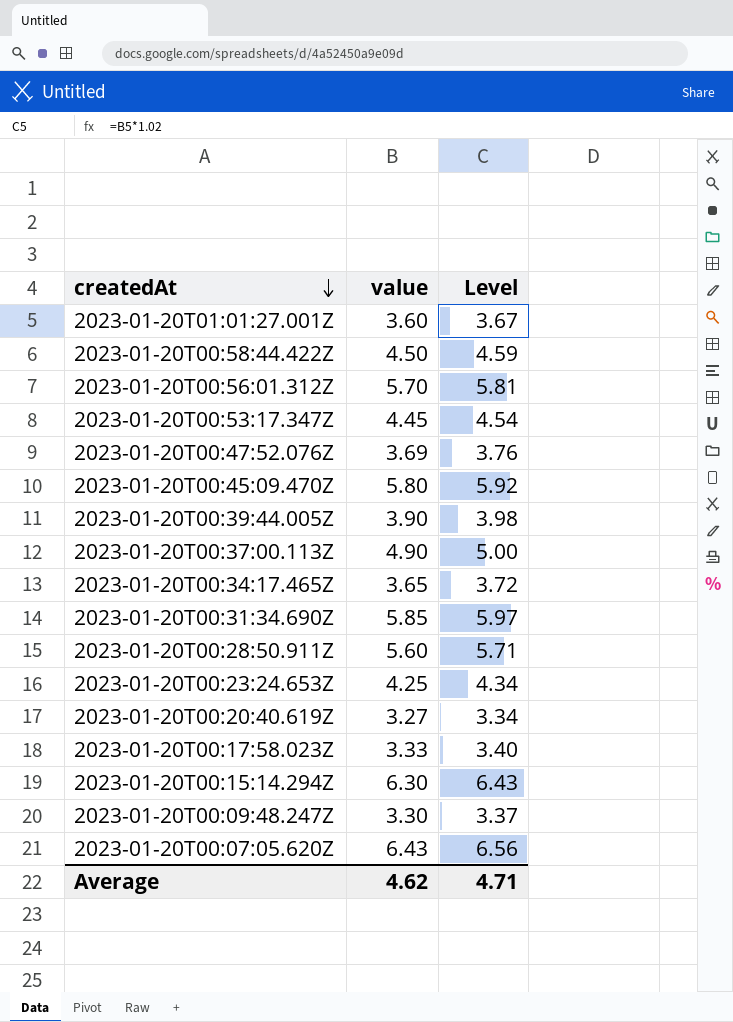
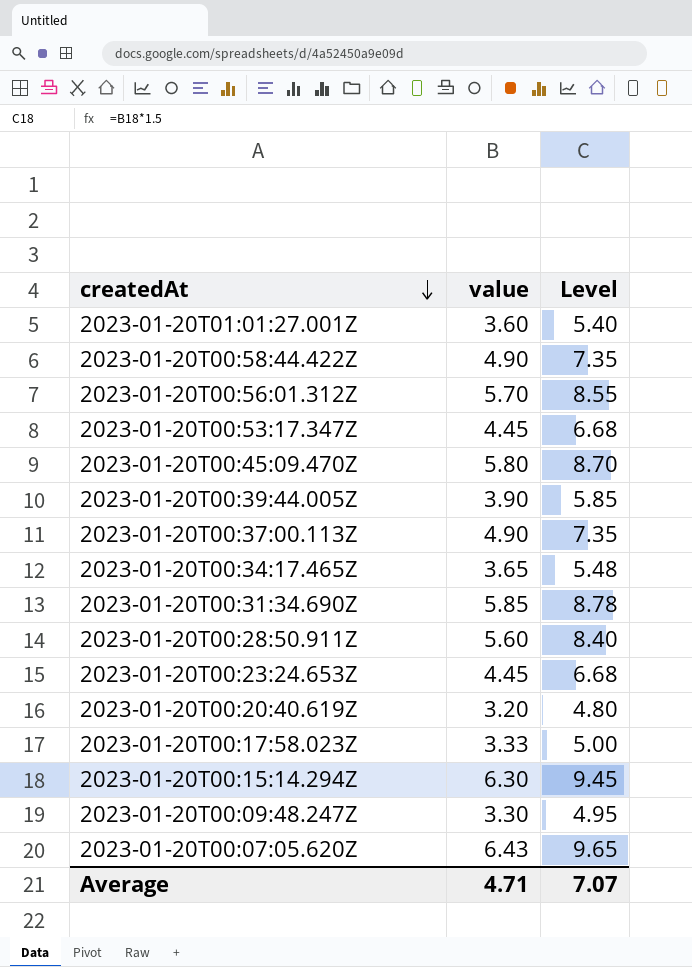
column Level | formula: [value] * 1.02 -> [value] * 1.5
row 2023-01-20T00:47:52.076Z: 3.69 | 3.76 -> none
2023-01-20T00:58:44.422Z | value: 4.50 -> 4.90
2023-01-20T00:23:24.653Z | value: 4.25 -> 4.45
2023-01-20T00:20:40.619Z | value: 3.27 -> 3.20
Average | value: 4.62 -> 4.71
Average | Level: 4.71 -> 7.07

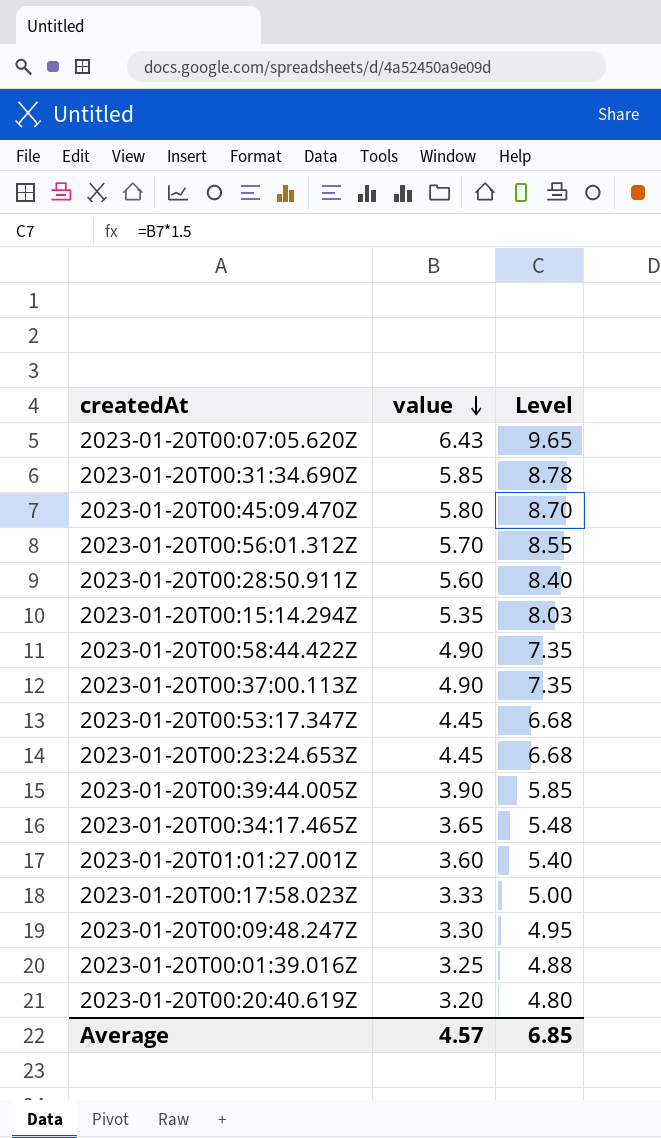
row order: createdAt descending -> value descending
2023-01-20T00:15:14.294Z | value: 6.30 -> 5.35
2023-01-20T00:15:14.294Z | Level: 9.45 -> 8.03
row 2023-01-20T00:01:39.016Z: none -> 3.25 | 4.88
Average | value: 4.71 -> 4.57
Average | Level: 7.07 -> 6.85

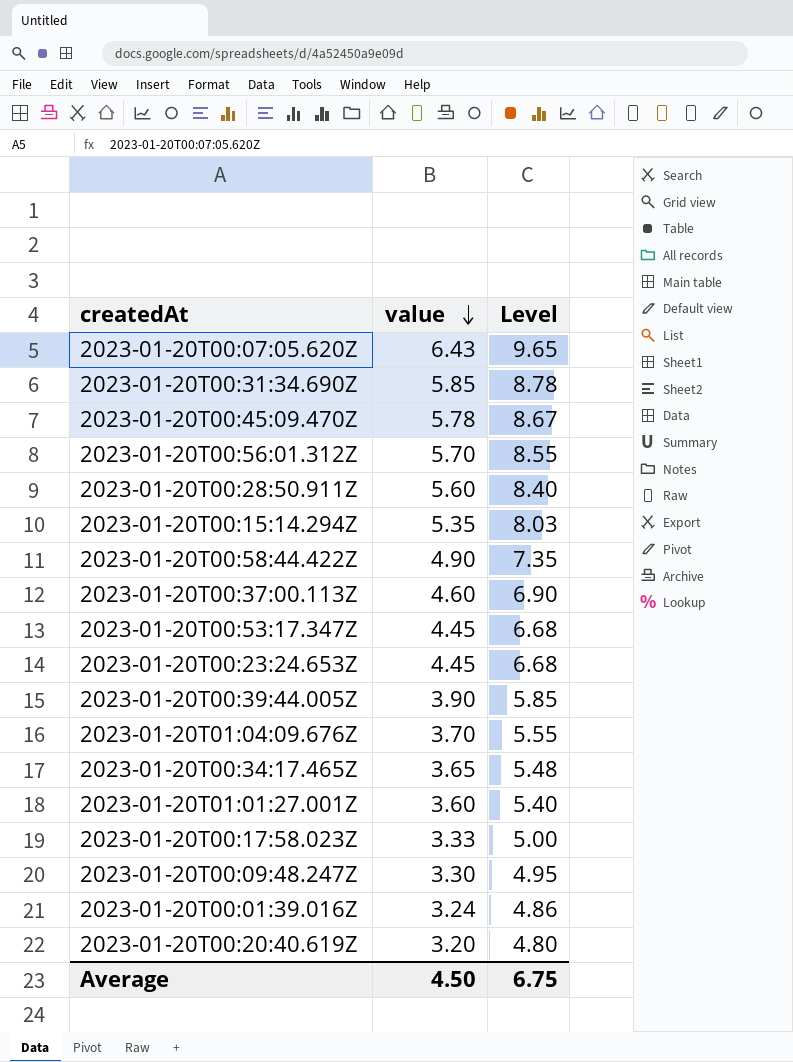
2023-01-20T00:45:09.470Z | value: 5.80 -> 5.78
2023-01-20T00:45:09.470Z | Level: 8.70 -> 8.67
2023-01-20T00:37:00.113Z | value: 4.90 -> 4.60
2023-01-20T00:37:00.113Z | Level: 7.35 -> 6.90
row 2023-01-20T01:04:09.676Z: none -> 3.70 | 5.55
2023-01-20T00:01:39.016Z | value: 3.25 -> 3.24
2023-01-20T00:01:39.016Z | Level: 4.88 -> 4.86
Average | value: 4.57 -> 4.50
Average | Level: 6.85 -> 6.75

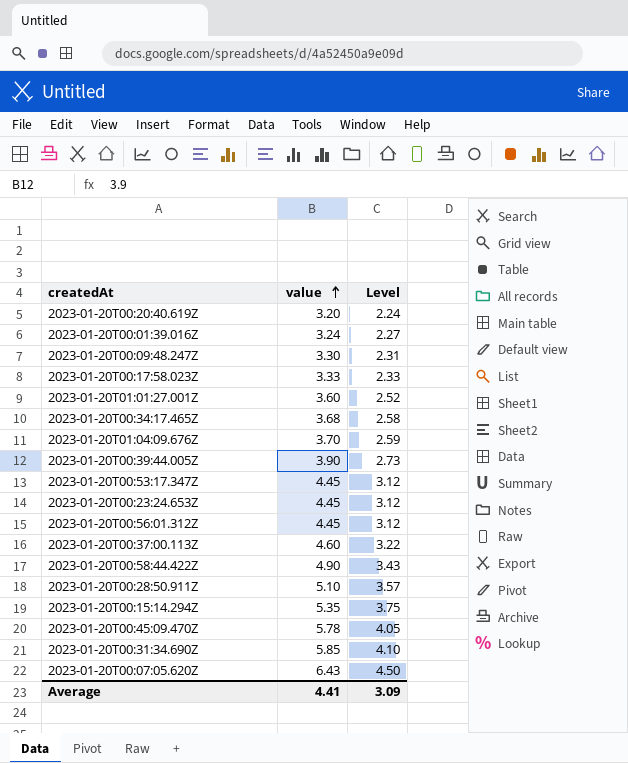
row order: value descending -> value ascending
column Level | formula: [value] * 1.5 -> [value] * 0.7
2023-01-20T00:34:17.465Z | value: 3.65 -> 3.68
2023-01-20T00:56:01.312Z | value: 5.70 -> 4.45
2023-01-20T00:28:50.911Z | value: 5.60 -> 5.10
Average | value: 4.50 -> 4.41
Average | Level: 6.75 -> 3.09

